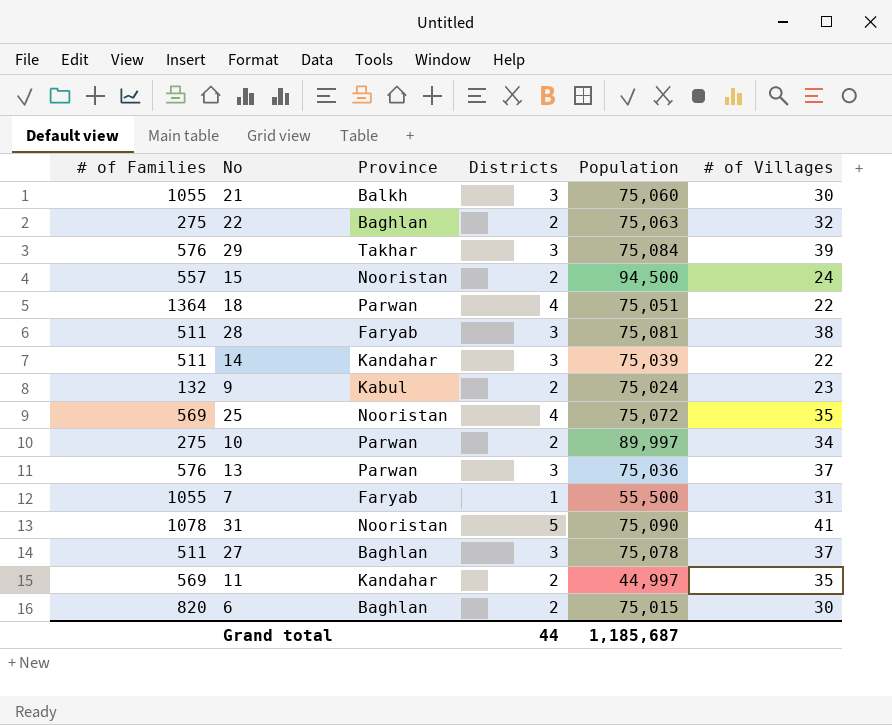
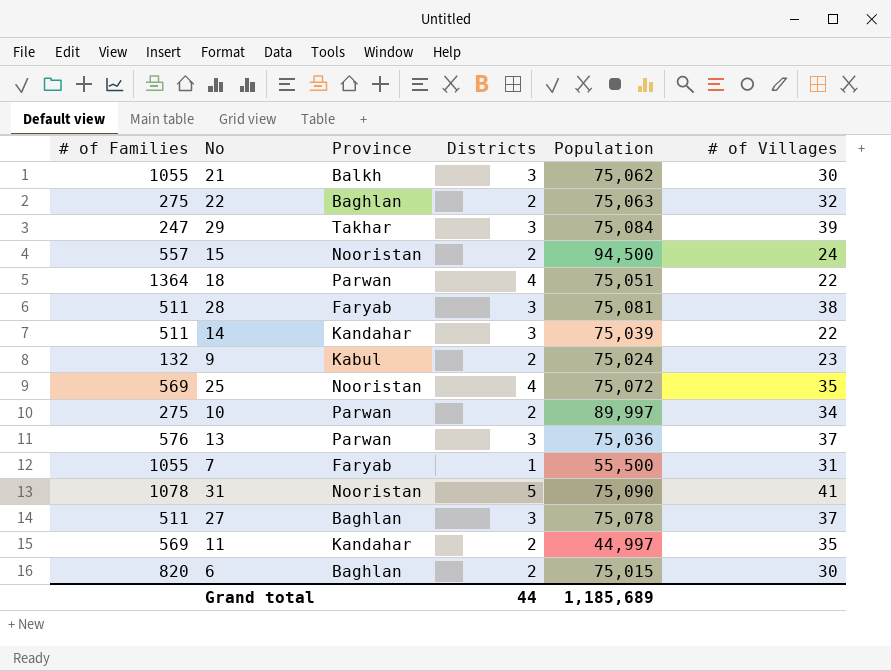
21 | Population: 75,060 -> 75,062
29 | # of Families: 576 -> 247
Grand total | Population: 1,185,687 -> 1,185,689

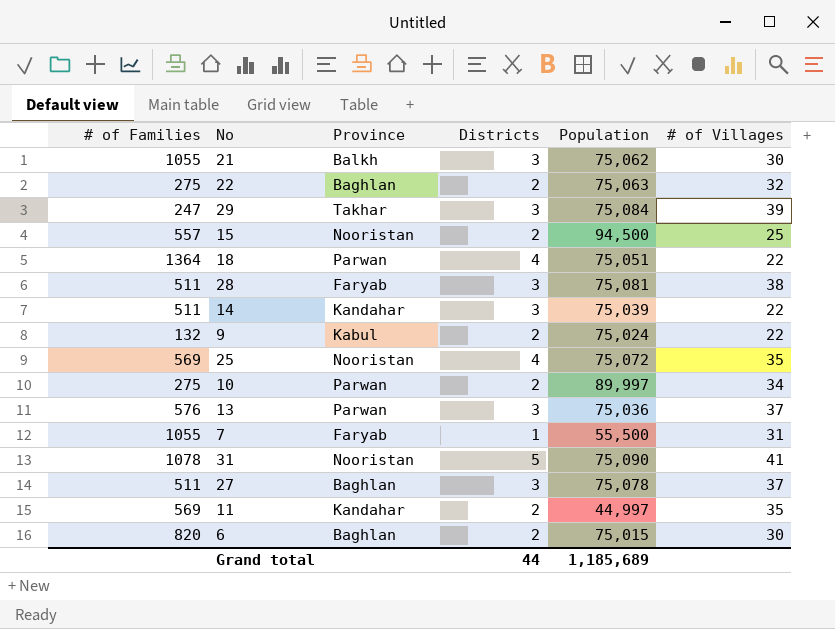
15 | # of Villages: 24 -> 25
9 | # of Villages: 23 -> 22

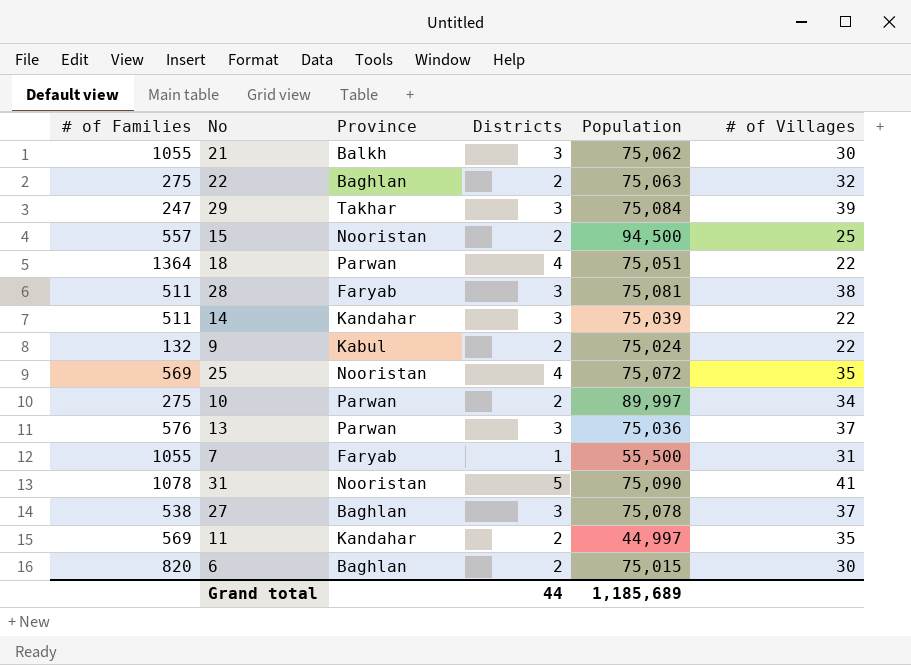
27 | # of Families: 511 -> 538

